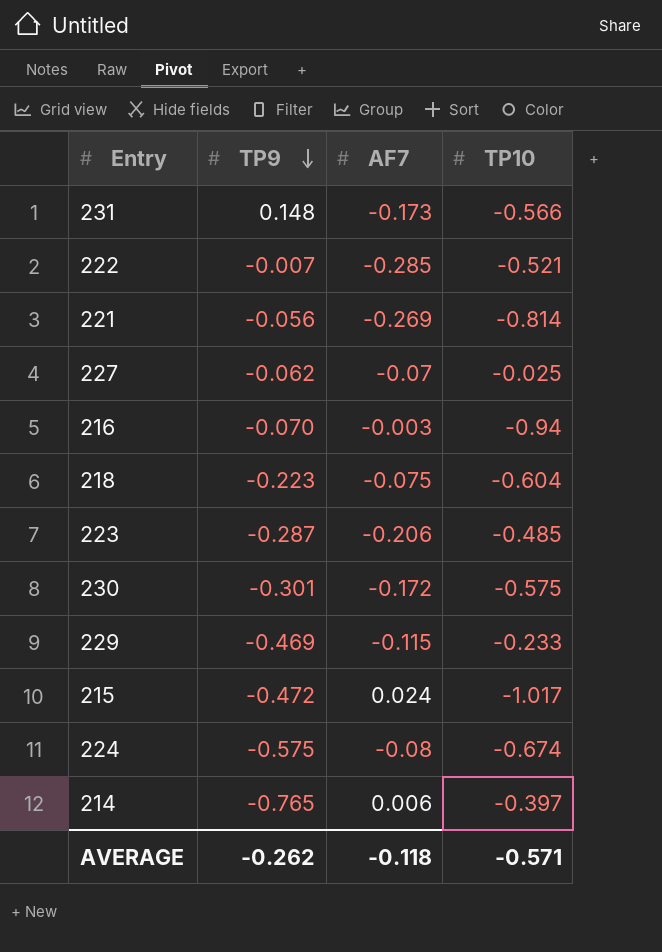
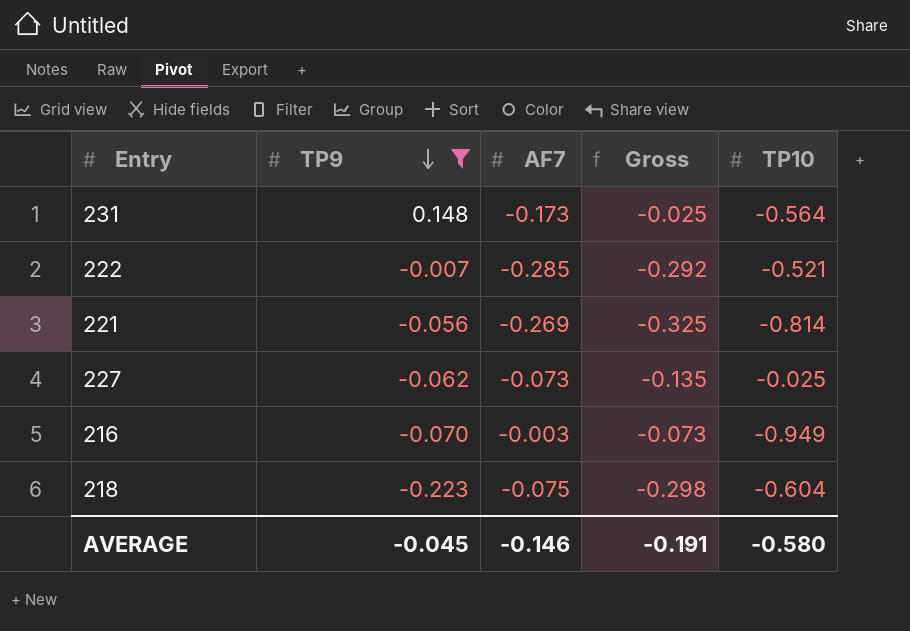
filter: none -> TP9 >= -0.223
column Gross | formula: none -> [TP9] + [AF7]
231 | TP10: -0.566 -> -0.564
227 | AF7: -0.07 -> -0.073
216 | TP10: -0.94 -> -0.949
AVERAGE | TP9: -0.262 -> -0.045
AVERAGE | AF7: -0.118 -> -0.146
AVERAGE | TP10: -0.571 -> -0.580

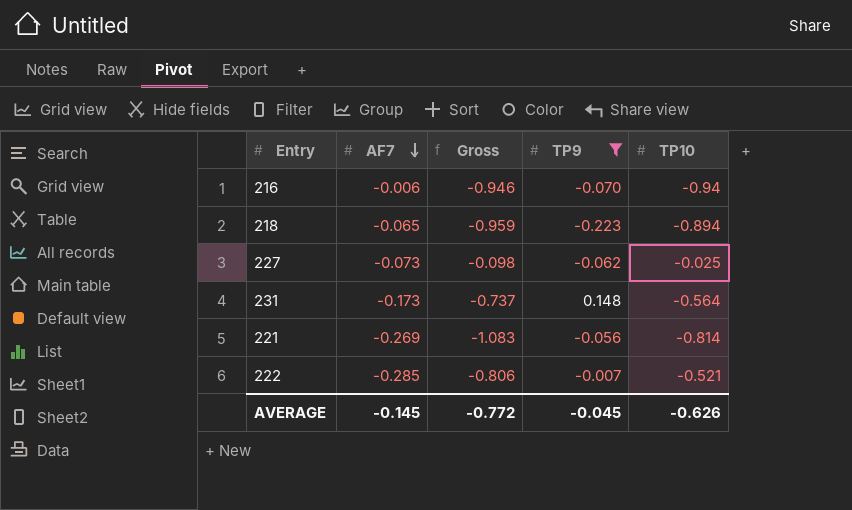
row order: TP9 descending -> AF7 descending
column Gross | formula: [TP9] + [AF7] -> [AF7] + [TP10]
column TP9 | position: 2 -> 4
216 | AF7: -0.003 -> -0.006
216 | TP10: -0.949 -> -0.94
218 | AF7: -0.075 -> -0.065
218 | TP10: -0.604 -> -0.894
AVERAGE | AF7: -0.146 -> -0.145
AVERAGE | Gross: -0.191 -> -0.772
AVERAGE | TP10: -0.580 -> -0.626

